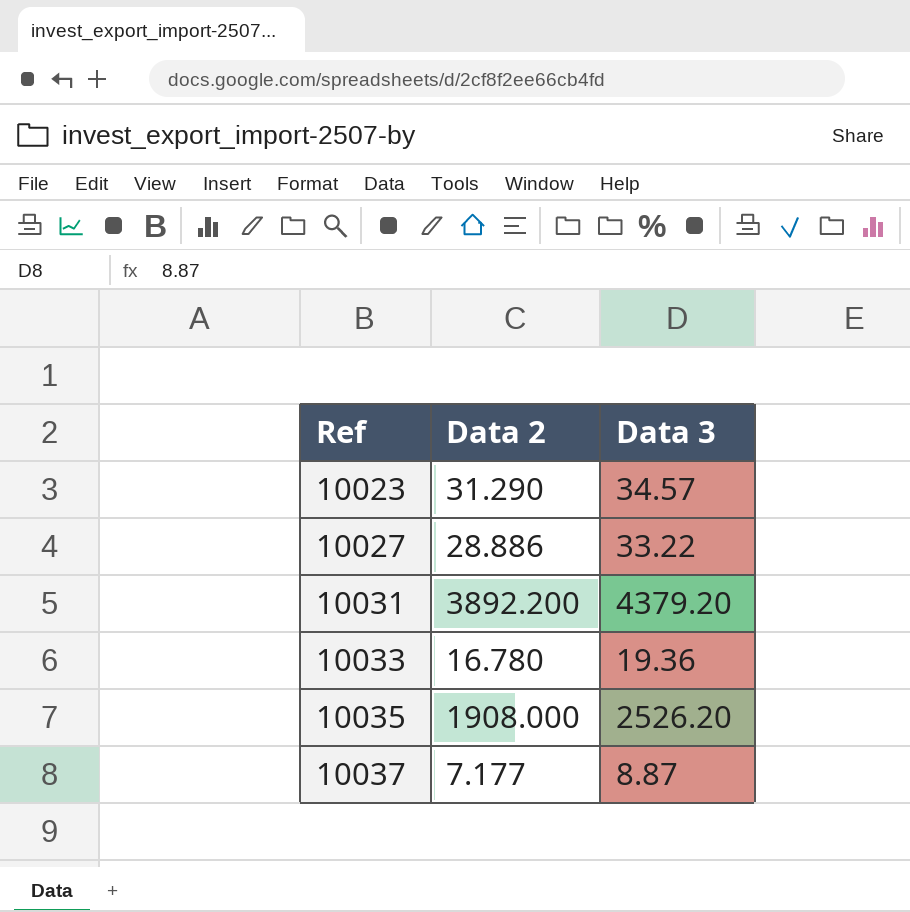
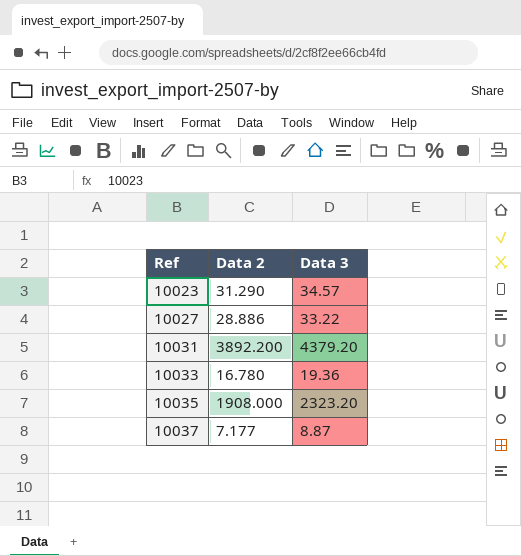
10035 | Data 3: 2526.20 -> 2323.20

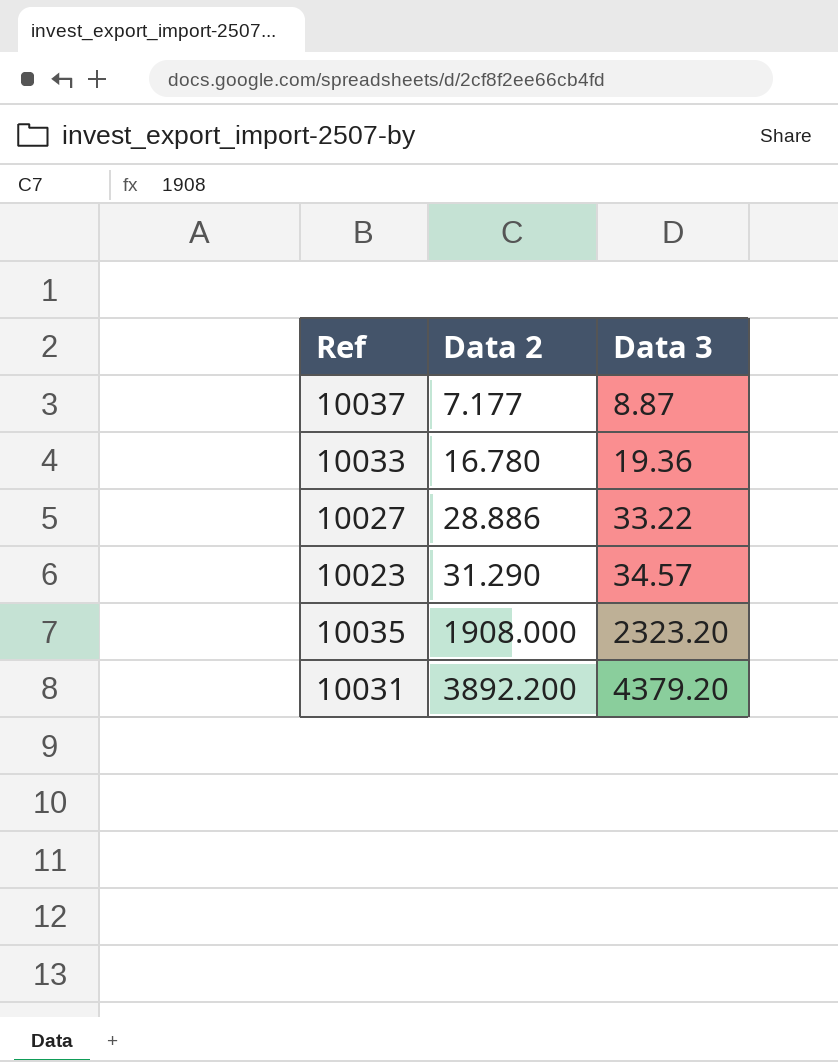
row order: Ref ascending -> Data 2 ascending

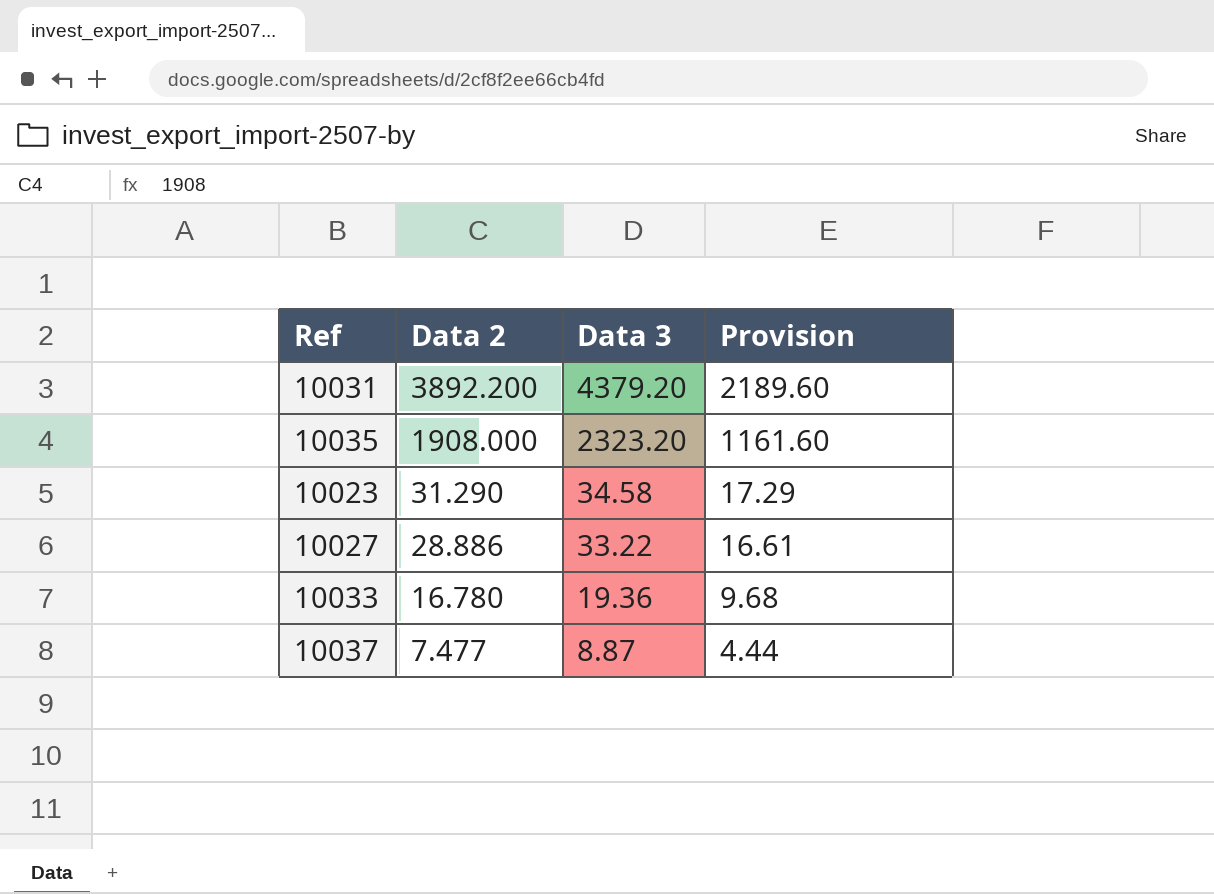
row order: Data 2 ascending -> Data 2 descending
column Provision | formula: none -> [Data 3] * 0.5
10023 | Data 3: 34.57 -> 34.58
10037 | Data 2: 7.177 -> 7.477

